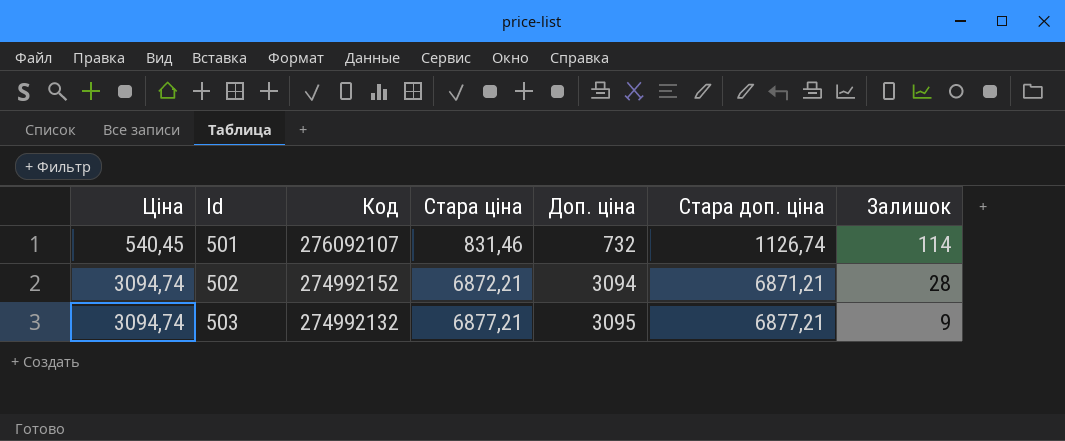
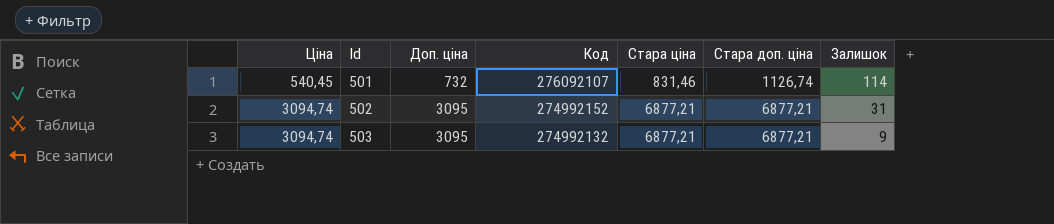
column Доп. ціна | position: 5 -> 3
502 | Доп. ціна: 3094 -> 3095
502 | Стара ціна: 6872,21 -> 6877,21
502 | Стара доп. ціна: 6871,21 -> 6877,21
502 | Залишок: 28 -> 31

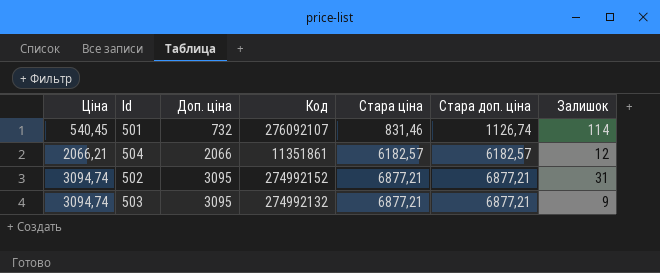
row 504: none -> 2066,21 | 2066 | 11351861 | 6182,57 | 6182,57 | 12

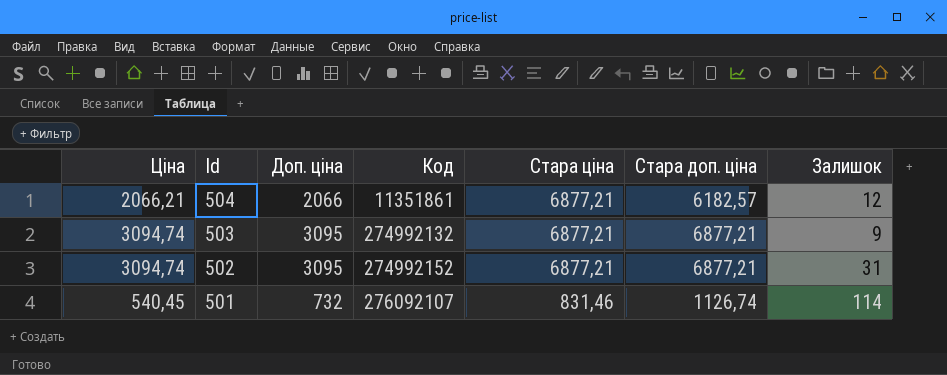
row order: Ціна ascending -> Id descending
504 | Стара ціна: 6182,57 -> 6877,21

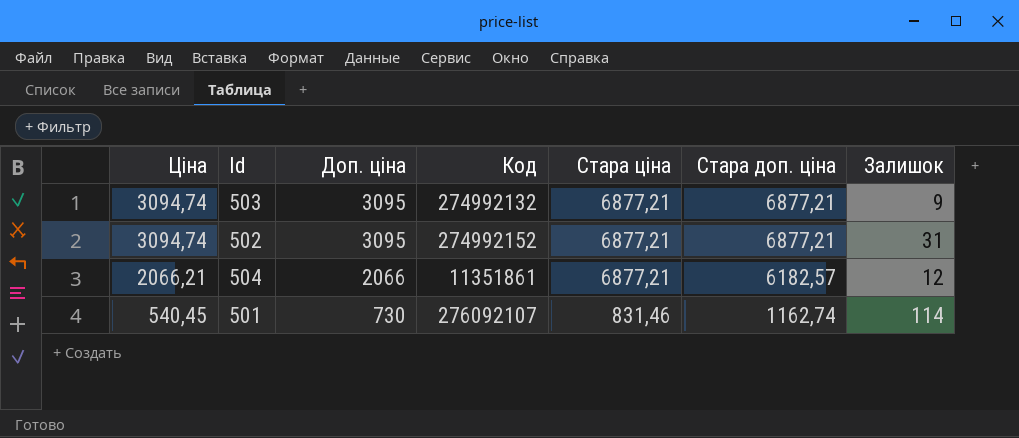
row order: Id descending -> Ціна descending
501 | Доп. ціна: 732 -> 730
501 | Стара доп. ціна: 1126,74 -> 1162,74

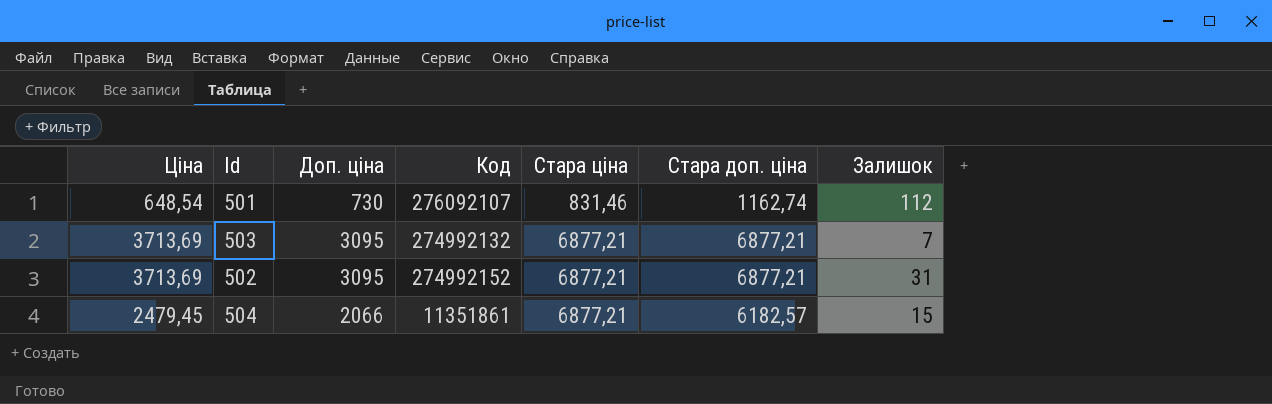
row order: Ціна descending -> Стара ціна ascending
501 | Ціна: 540,45 -> 648,54
501 | Залишок: 114 -> 112
503 | Ціна: 3094,74 -> 3713,69
503 | Залишок: 9 -> 7
502 | Ціна: 3094,74 -> 3713,69
504 | Ціна: 2066,21 -> 2479,45
504 | Залишок: 12 -> 15

